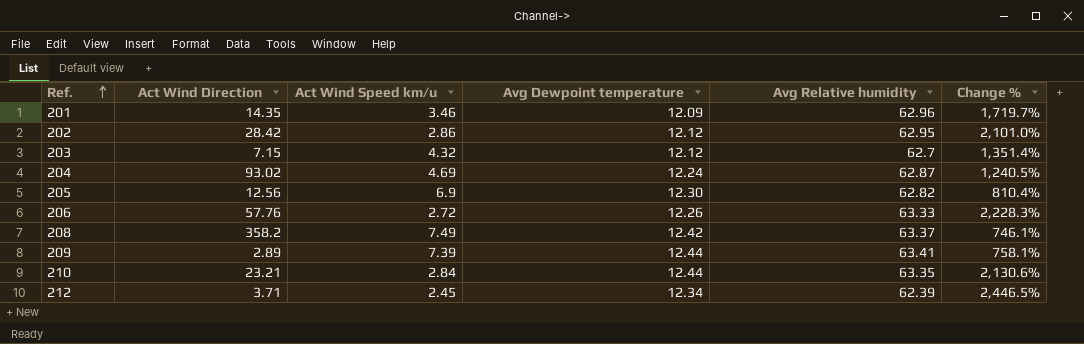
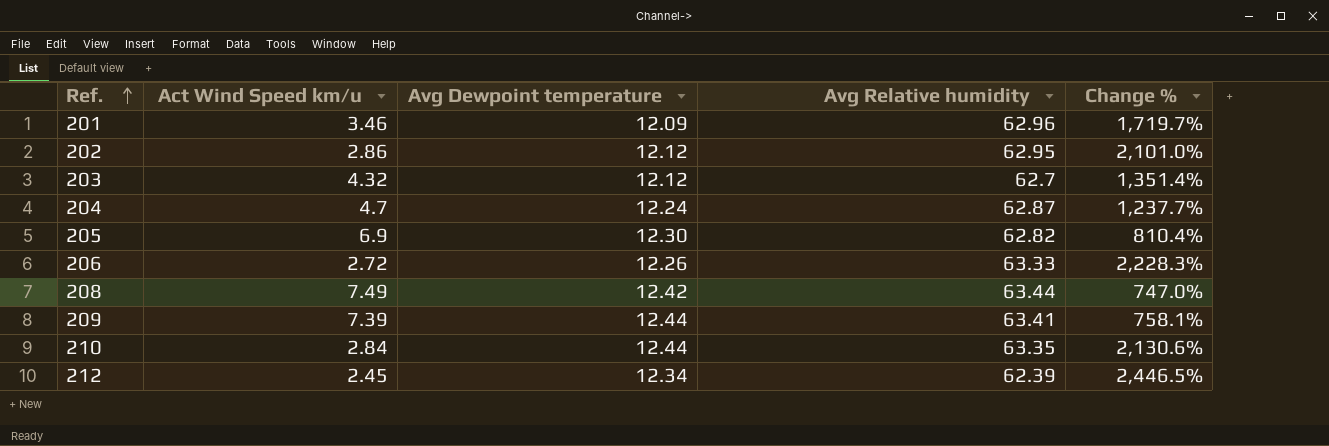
column Act Wind Direction | position: 2 -> none
204 | Act Wind Speed km/u: 4.69 -> 4.7
204 | Change %: 1,240.5% -> 1,237.7%
208 | Avg Relative humidity: 63.37 -> 63.44
208 | Change %: 746.1% -> 747.0%

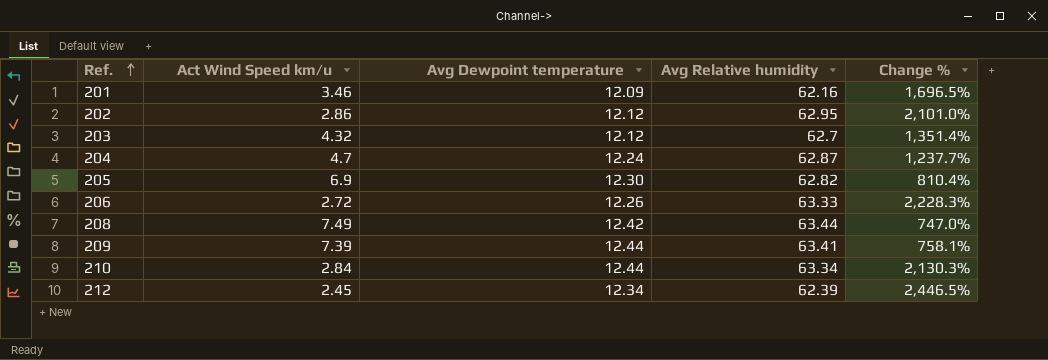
201 | Avg Relative humidity: 62.96 -> 62.16
201 | Change %: 1,719.7% -> 1,696.5%
210 | Avg Relative humidity: 63.35 -> 63.34
210 | Change %: 2,130.6% -> 2,130.3%

